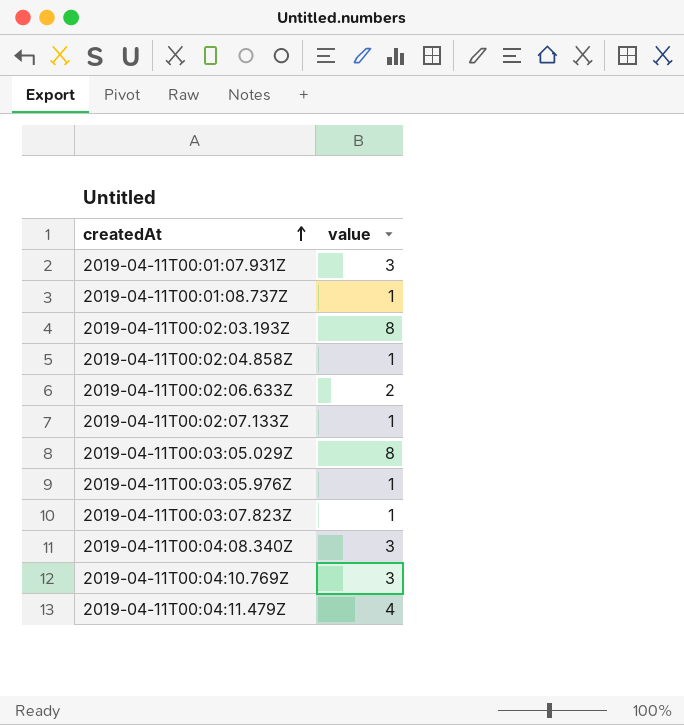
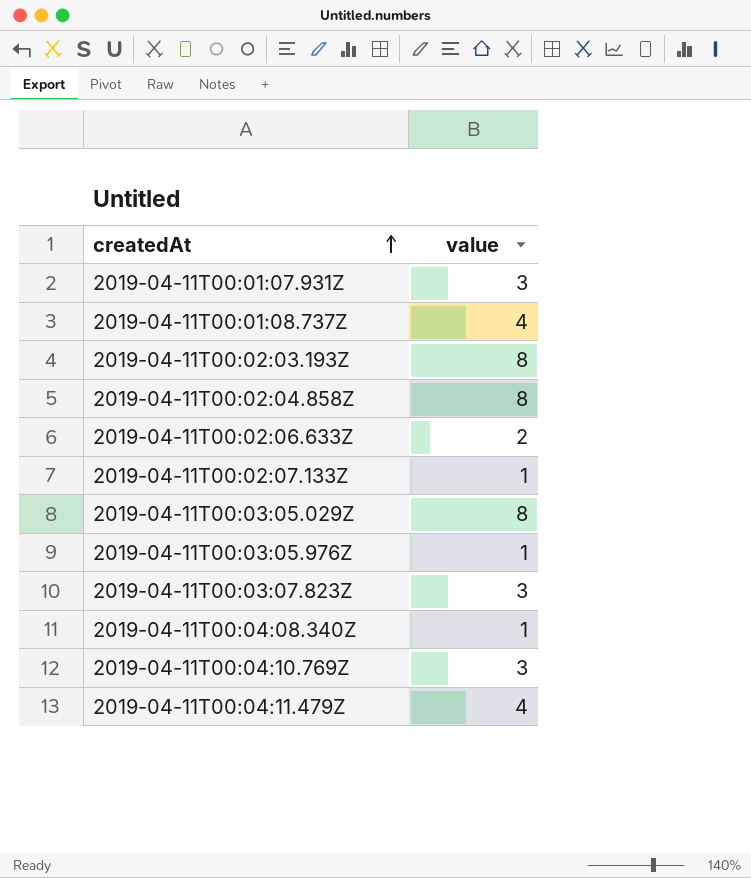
2019-04-11T00:01:08.737Z | value: 1 -> 4
2019-04-11T00:02:04.858Z | value: 1 -> 8
2019-04-11T00:03:07.823Z | value: 1 -> 3
2019-04-11T00:04:08.340Z | value: 3 -> 1

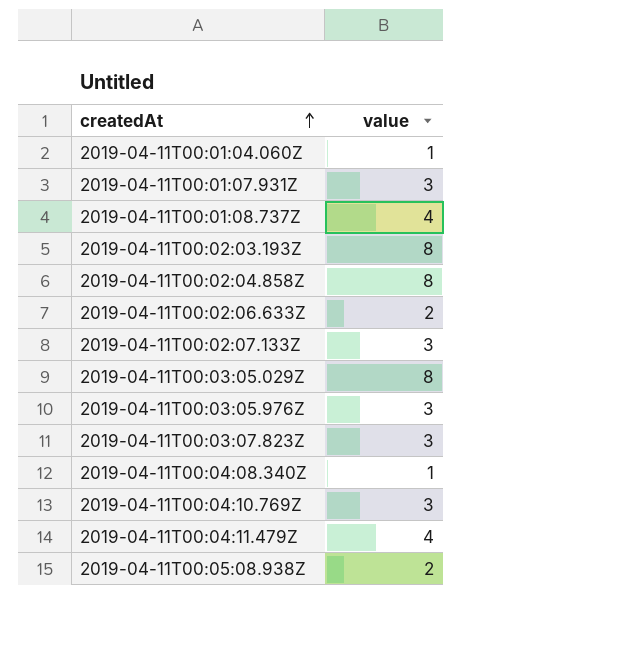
row 2019-04-11T00:01:04.060Z: none -> 1
2019-04-11T00:02:07.133Z | value: 1 -> 3
2019-04-11T00:03:05.976Z | value: 1 -> 3
row 2019-04-11T00:05:08.938Z: none -> 2

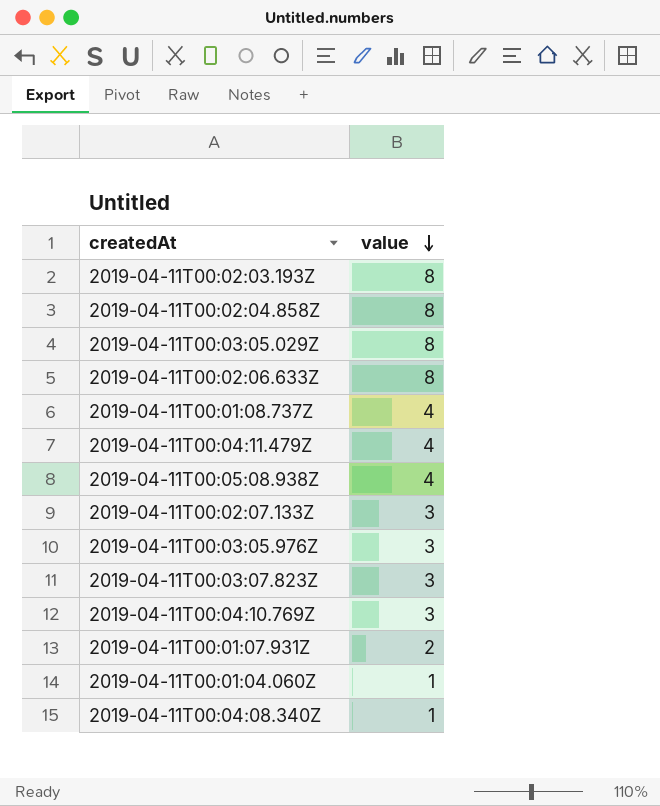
row order: createdAt ascending -> value descending
2019-04-11T00:02:06.633Z | value: 2 -> 8
2019-04-11T00:05:08.938Z | value: 2 -> 4
2019-04-11T00:01:07.931Z | value: 3 -> 2

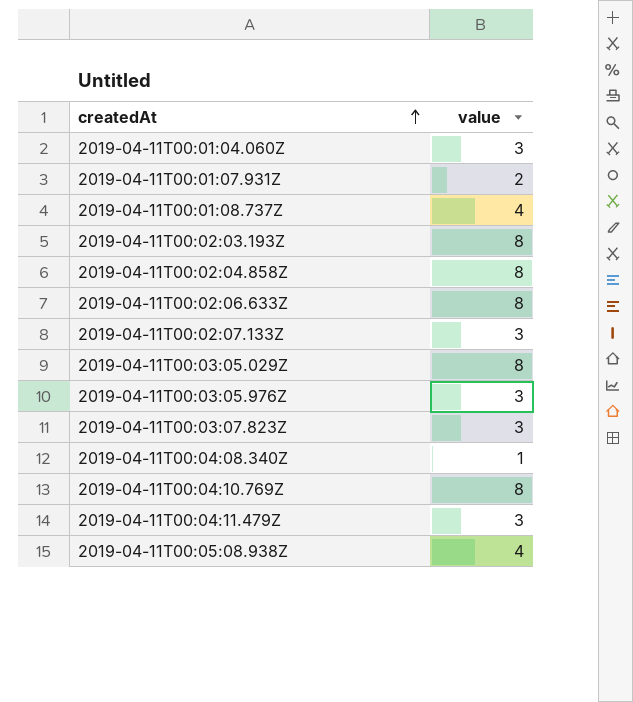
row order: value descending -> createdAt ascending
2019-04-11T00:01:04.060Z | value: 1 -> 3
2019-04-11T00:04:10.769Z | value: 3 -> 8
2019-04-11T00:04:11.479Z | value: 4 -> 3

